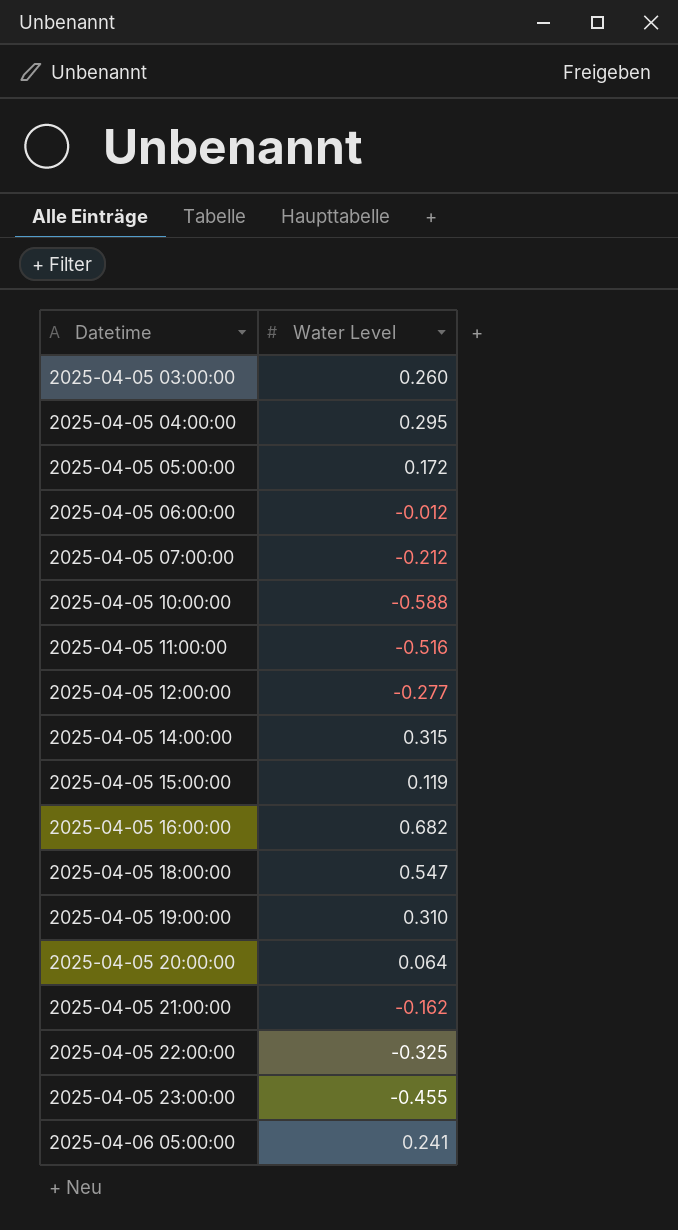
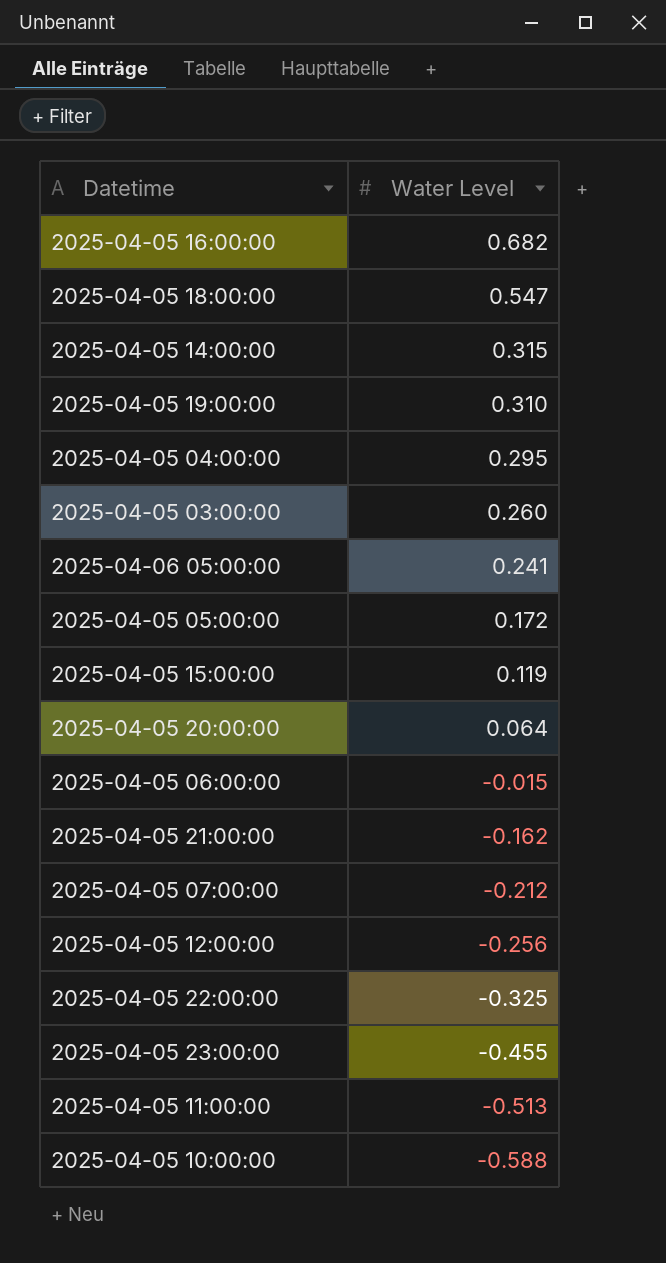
row order: Datetime ascending -> Water Level descending
2025-04-05 06:00:00 | Water Level: -0.012 -> -0.015
2025-04-05 12:00:00 | Water Level: -0.277 -> -0.256
2025-04-05 11:00:00 | Water Level: -0.516 -> -0.513

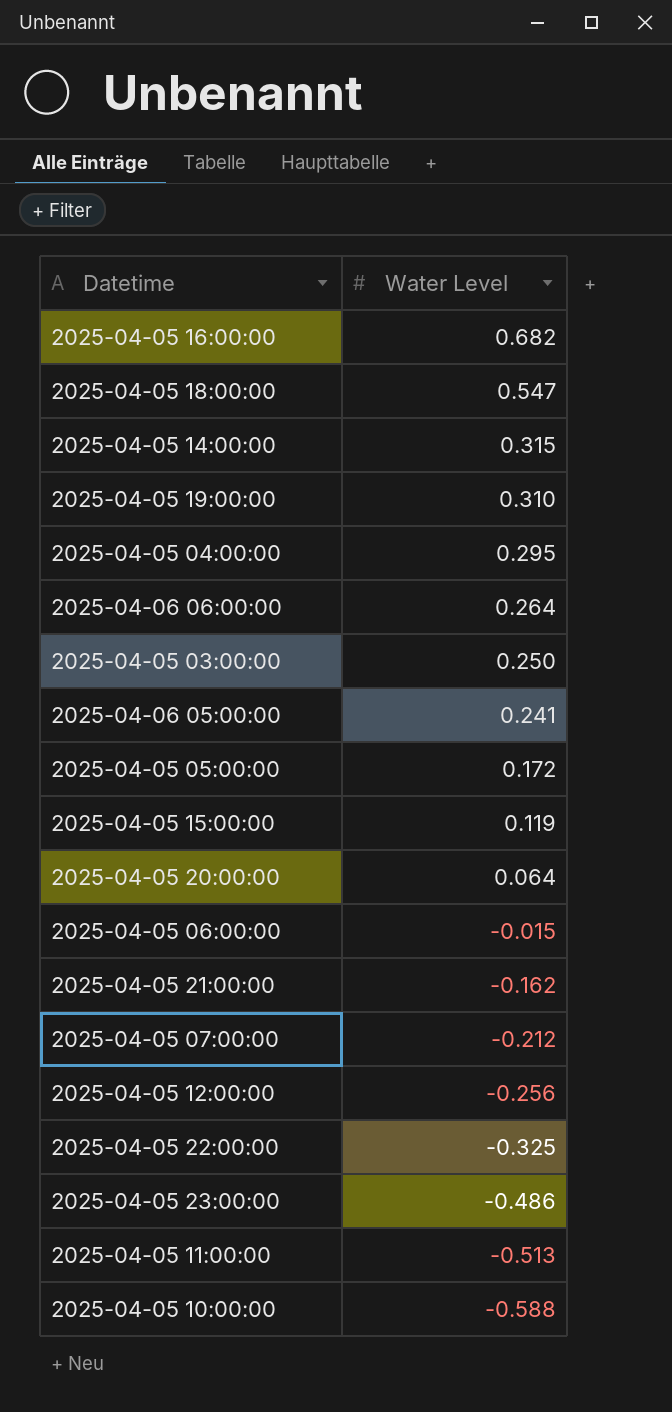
row 2025-04-06 06:00:00: none -> 0.264
2025-04-05 03:00:00 | Water Level: 0.260 -> 0.250
2025-04-05 23:00:00 | Water Level: -0.455 -> -0.486

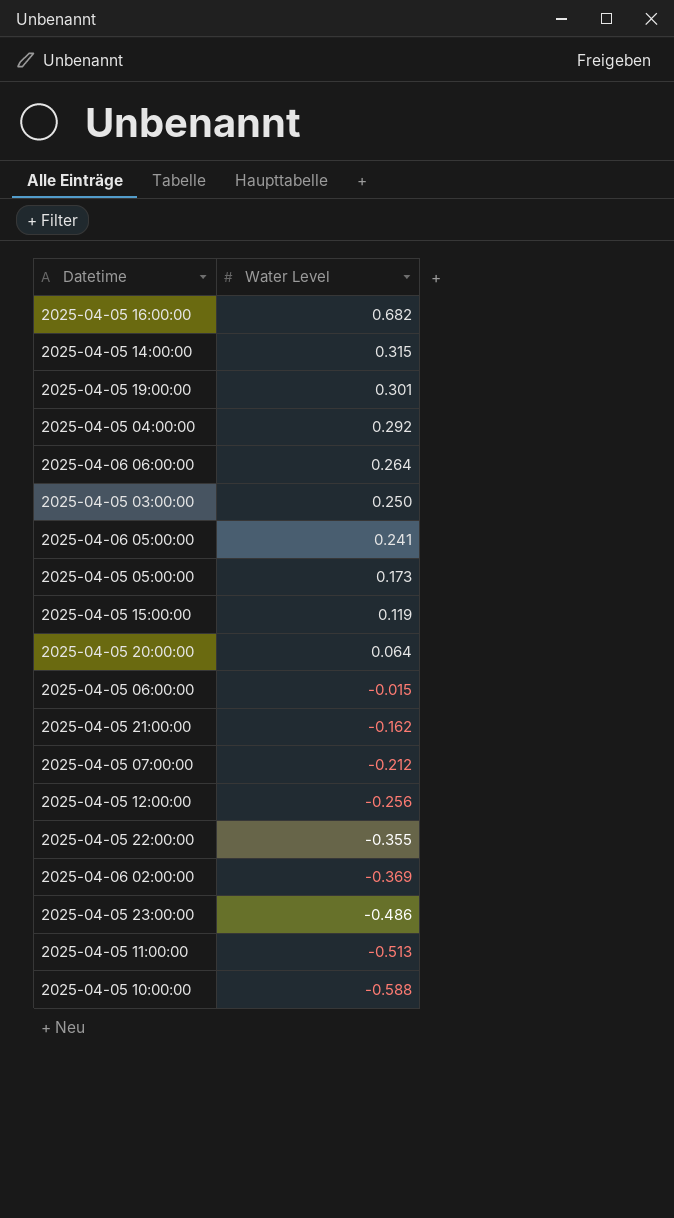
row 2025-04-05 18:00:00: 0.547 -> none
2025-04-05 19:00:00 | Water Level: 0.310 -> 0.301
2025-04-05 04:00:00 | Water Level: 0.295 -> 0.292
2025-04-05 05:00:00 | Water Level: 0.172 -> 0.173
2025-04-05 22:00:00 | Water Level: -0.325 -> -0.355
row 2025-04-06 02:00:00: none -> -0.369

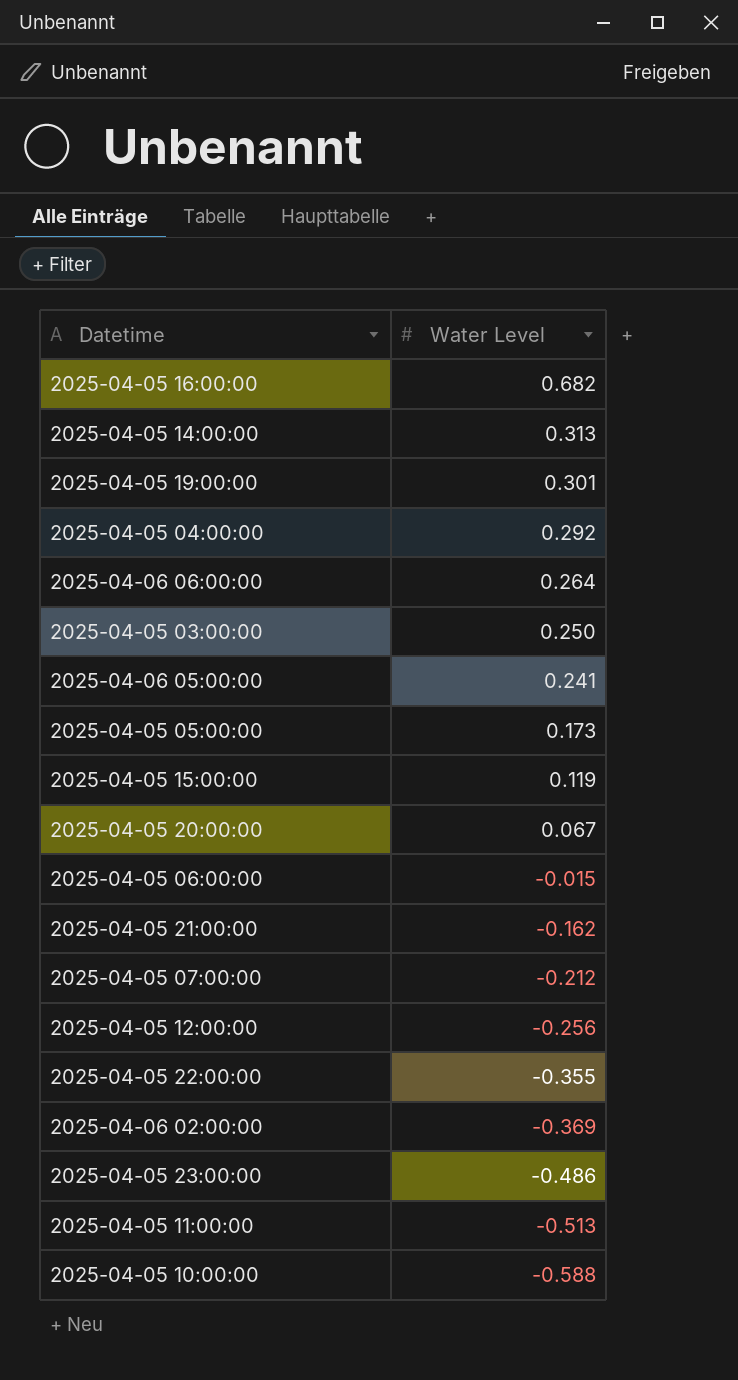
2025-04-05 14:00:00 | Water Level: 0.315 -> 0.313
2025-04-05 20:00:00 | Water Level: 0.064 -> 0.067

